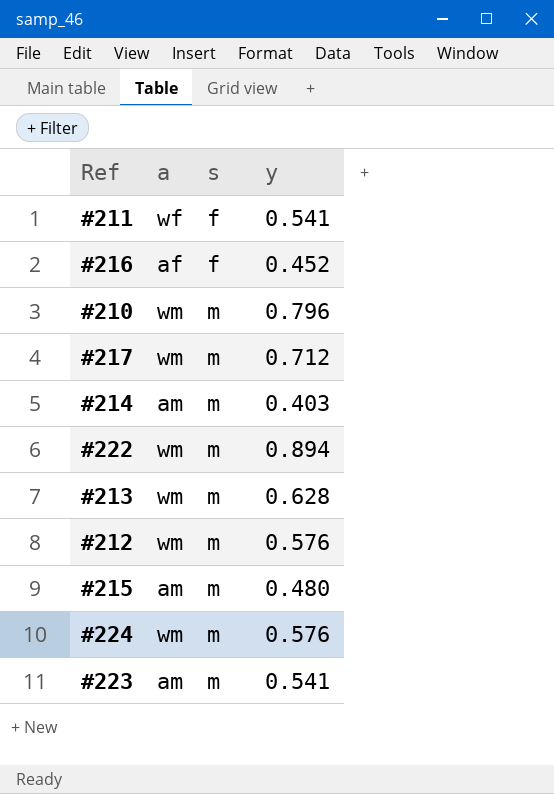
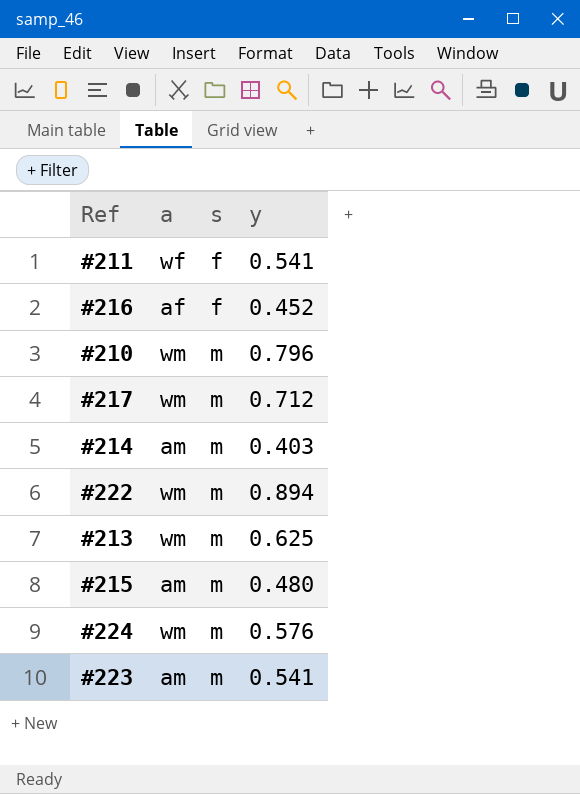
row #212: wm | m | 0.576 -> none
#213 | y: 0.628 -> 0.625

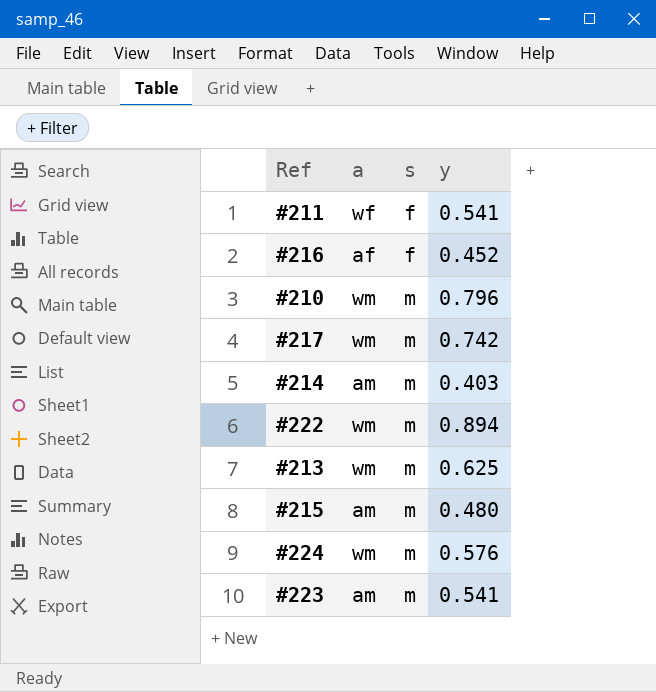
#217 | y: 0.712 -> 0.742

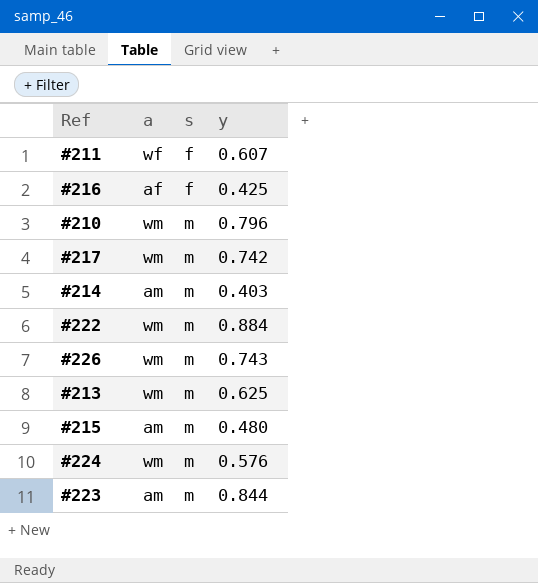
#211 | y: 0.541 -> 0.607
#216 | y: 0.452 -> 0.425
#222 | y: 0.894 -> 0.884
row #226: none -> wm | m | 0.743
#223 | y: 0.541 -> 0.844

